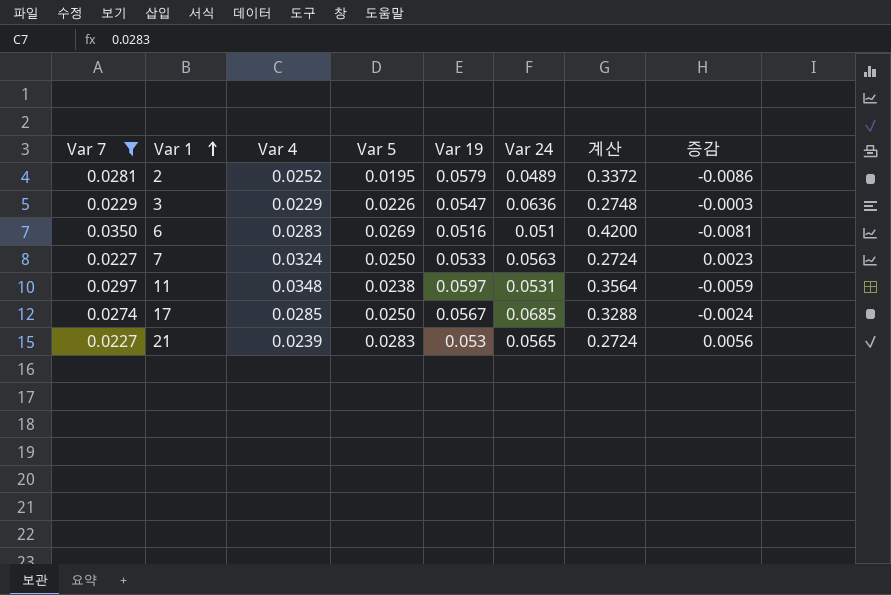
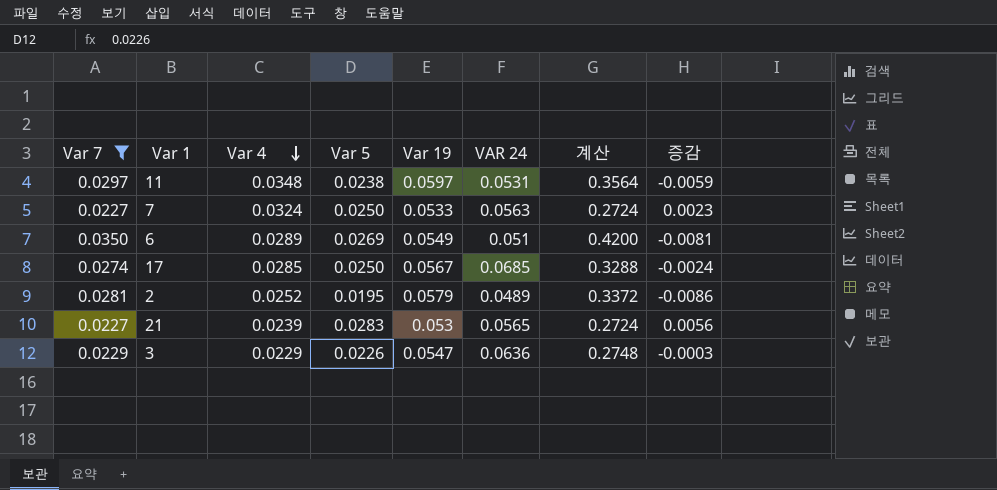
row order: Var 1 ascending -> Var 4 descending
column name: Var 24 -> VAR 24
6 | Var 4: 0.0283 -> 0.0289
6 | Var 19: 0.0516 -> 0.0549

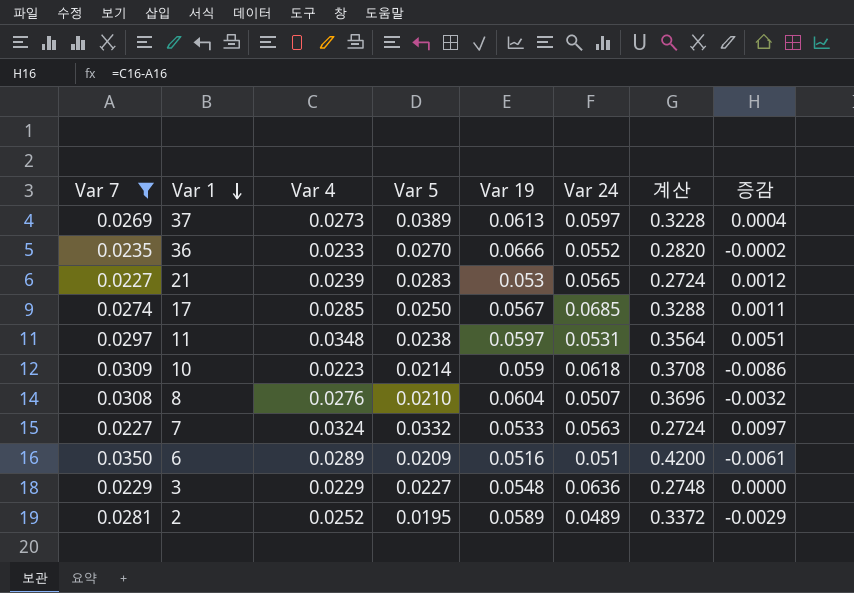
row order: Var 4 descending -> Var 1 descending
column name: VAR 24 -> Var 24
column 증감 | formula: [Var 5] - [Var 7] -> [Var 4] - [Var 7]
row 37: none -> 0.0269 | 0.0273 | 0.0389 | 0.0613 | 0.0597 | 0.3228 | 0.0004
row 36: none -> 0.0235 | 0.0233 | 0.0270 | 0.0666 | 0.0552 | 0.2820 | -0.0002
row 10: none -> 0.0309 | 0.0223 | 0.0214 | 0.059 | 0.0618 | 0.3708 | -0.0086
row 8: none -> 0.0308 | 0.0276 | 0.0210 | 0.0604 | 0.0507 | 0.3696 | -0.0032
7 | Var 5: 0.0250 -> 0.0332
6 | Var 5: 0.0269 -> 0.0209
6 | Var 19: 0.0549 -> 0.0516
3 | Var 5: 0.0226 -> 0.0227
3 | Var 19: 0.0547 -> 0.0548
2 | Var 19: 0.0579 -> 0.0589

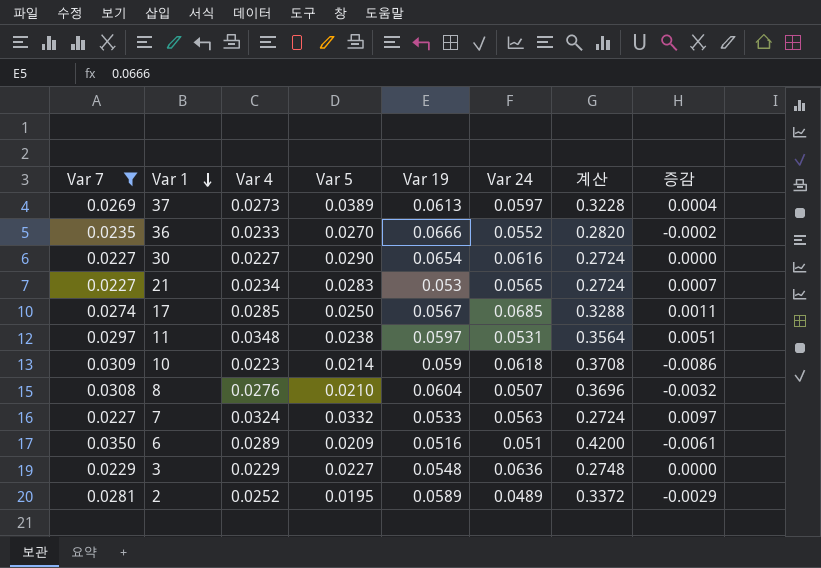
row 30: none -> 0.0227 | 0.0227 | 0.0290 | 0.0654 | 0.0616 | 0.2724 | 0.0000
21 | Var 4: 0.0239 -> 0.0234
21 | 증감: 0.0012 -> 0.0007

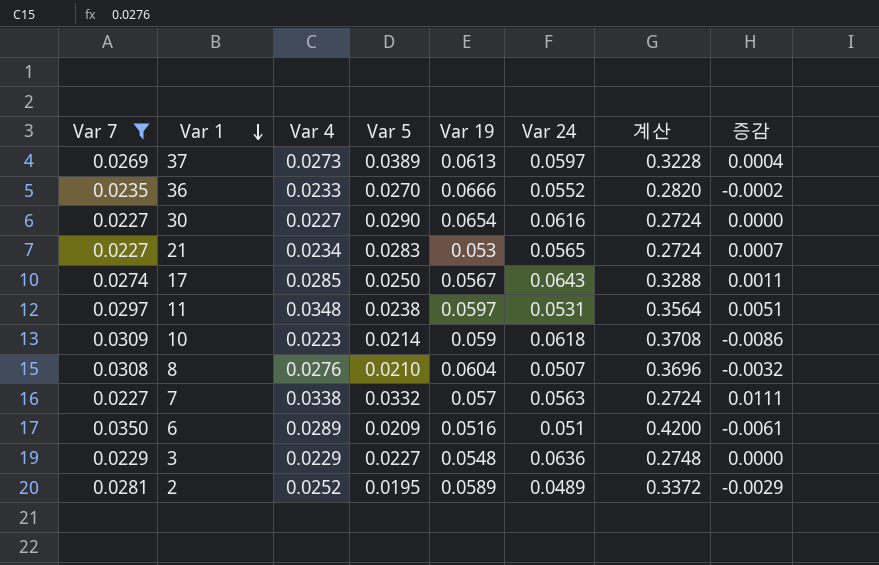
17 | Var 24: 0.0685 -> 0.0643
7 | Var 4: 0.0324 -> 0.0338
7 | Var 19: 0.0533 -> 0.057
7 | 증감: 0.0097 -> 0.0111

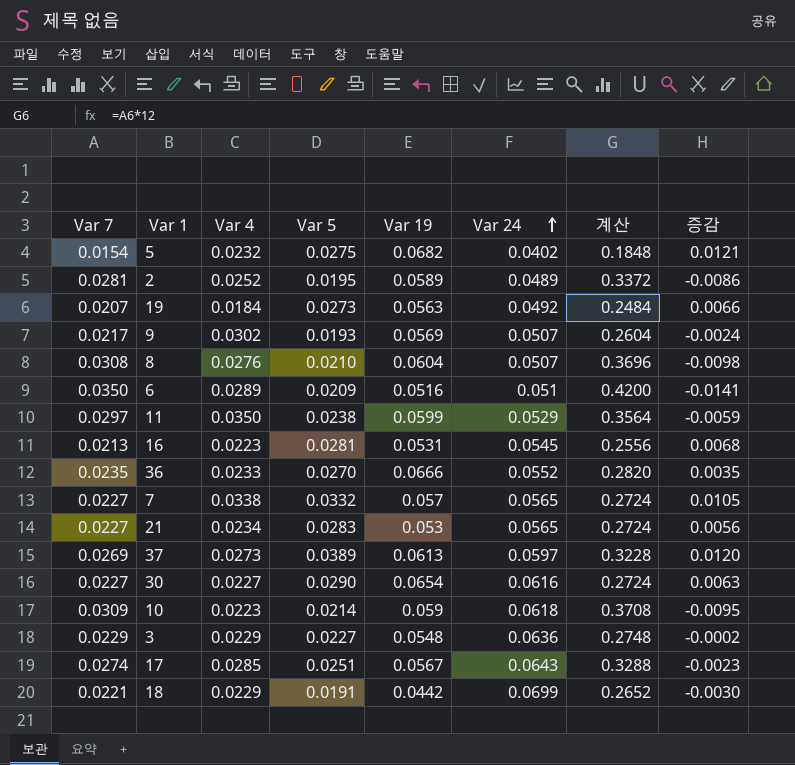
filter: Var 7 >= 0.0227 -> none
row order: Var 1 descending -> Var 24 ascending
column 증감 | formula: [Var 4] - [Var 7] -> [Var 5] - [Var 7]
11 | Var 4: 0.0348 -> 0.0350
11 | Var 19: 0.0597 -> 0.0599
11 | Var 24: 0.0531 -> 0.0529
7 | Var 24: 0.0563 -> 0.0565
17 | Var 5: 0.0250 -> 0.0251

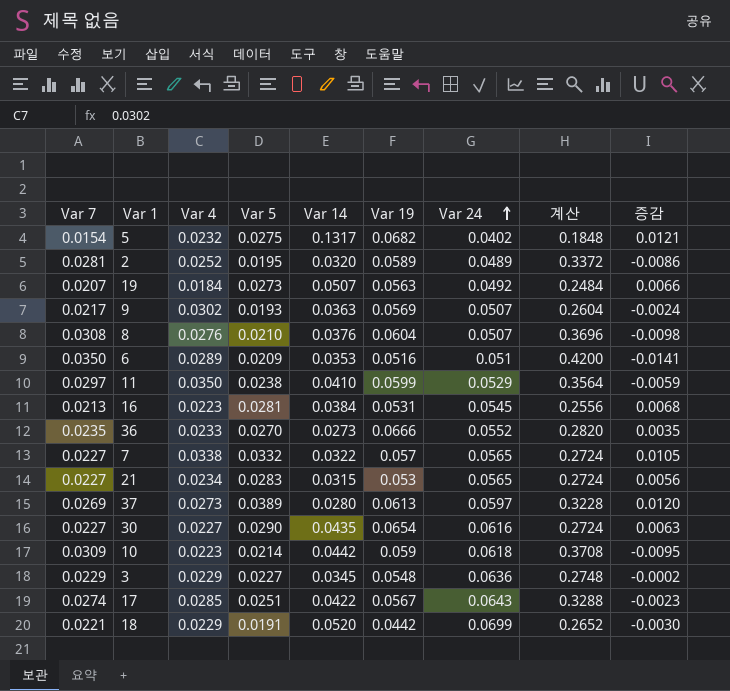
column Var 14 | position: none -> 5

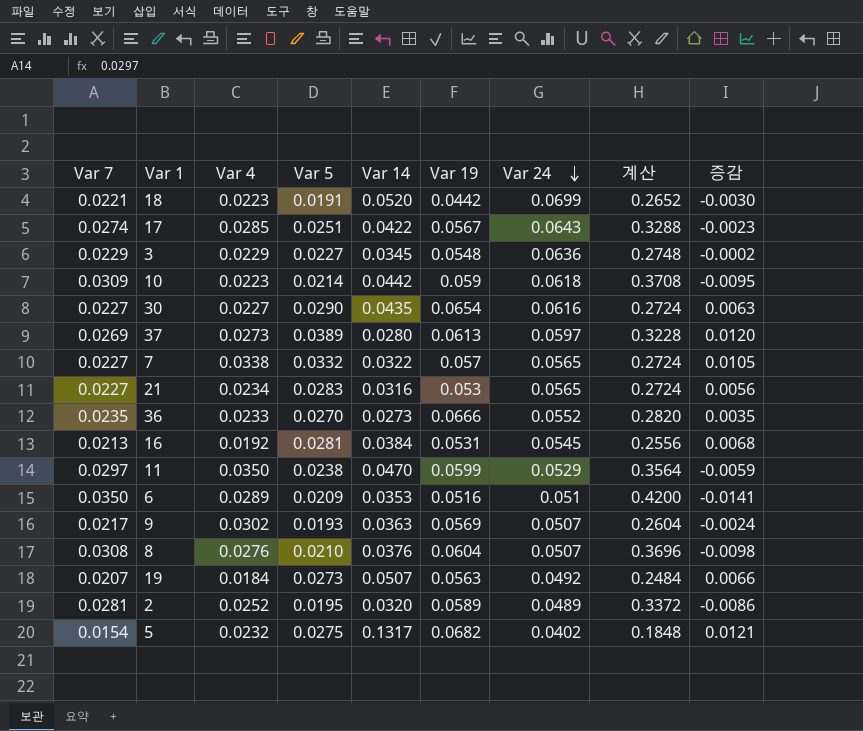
row order: Var 24 ascending -> Var 24 descending
18 | Var 4: 0.0229 -> 0.0223
21 | Var 14: 0.0315 -> 0.0316
16 | Var 4: 0.0223 -> 0.0192
11 | Var 14: 0.0410 -> 0.0470

